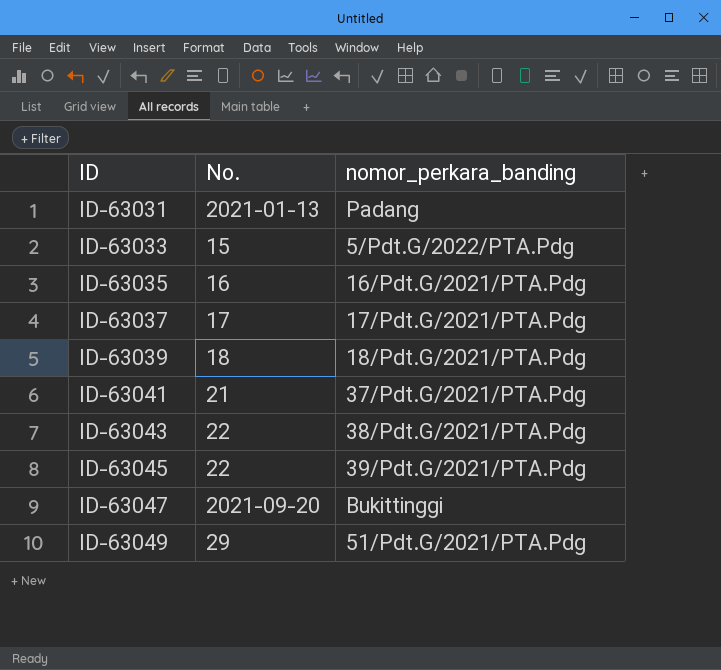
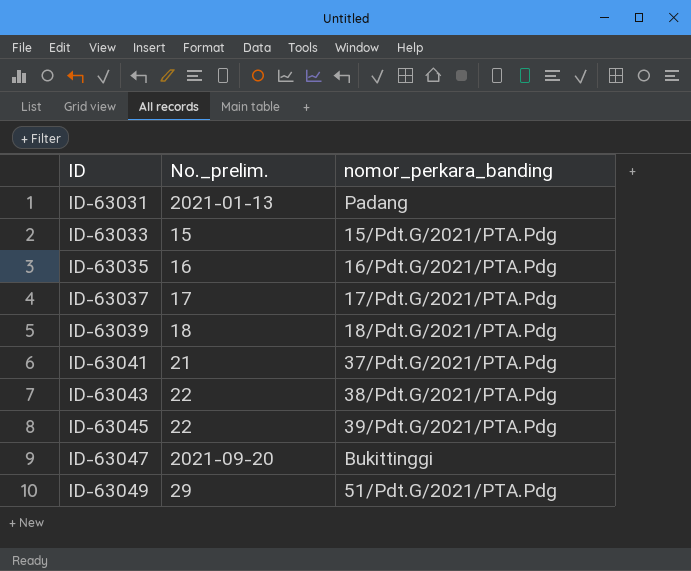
column name: No. -> No._prelim.
ID-63033 | nomor_perkara_banding: 5/Pdt.G/2022/PTA.Pdg -> 15/Pdt.G/2021/PTA.Pdg

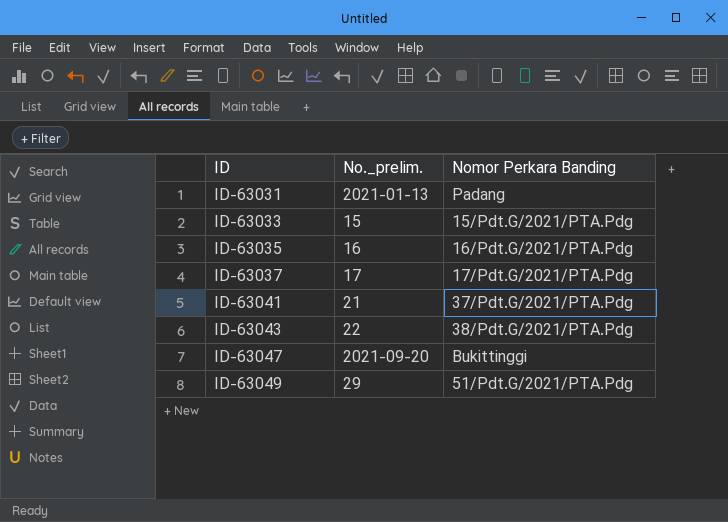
column name: nomor_perkara_banding -> Nomor Perkara Banding
row ID-63039: 18 | 18/Pdt.G/2021/PTA.Pdg -> none
row ID-63045: 22 | 39/Pdt.G/2021/PTA.Pdg -> none

